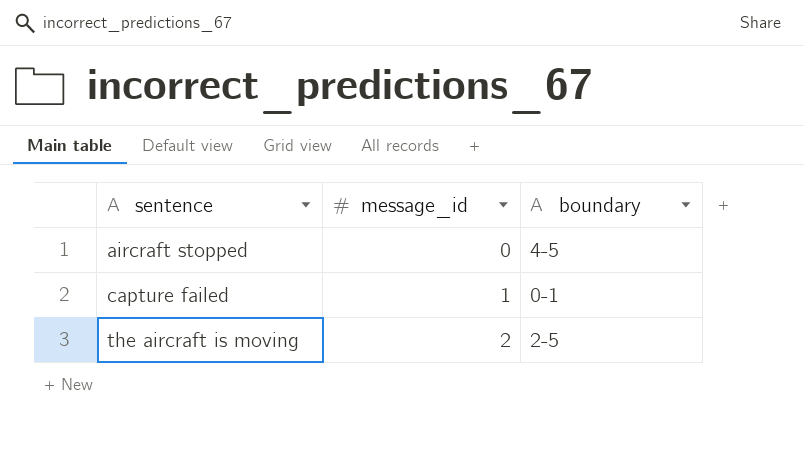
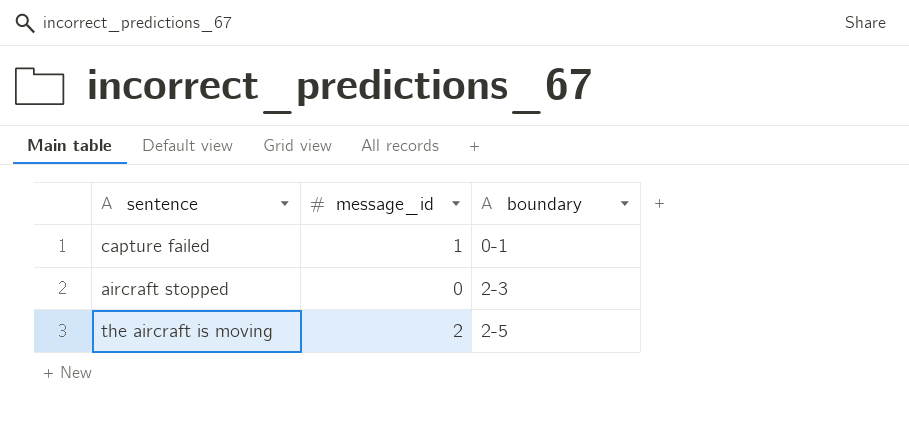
row order: sentence ascending -> boundary ascending
aircraft stopped | boundary: 4-5 -> 2-3

